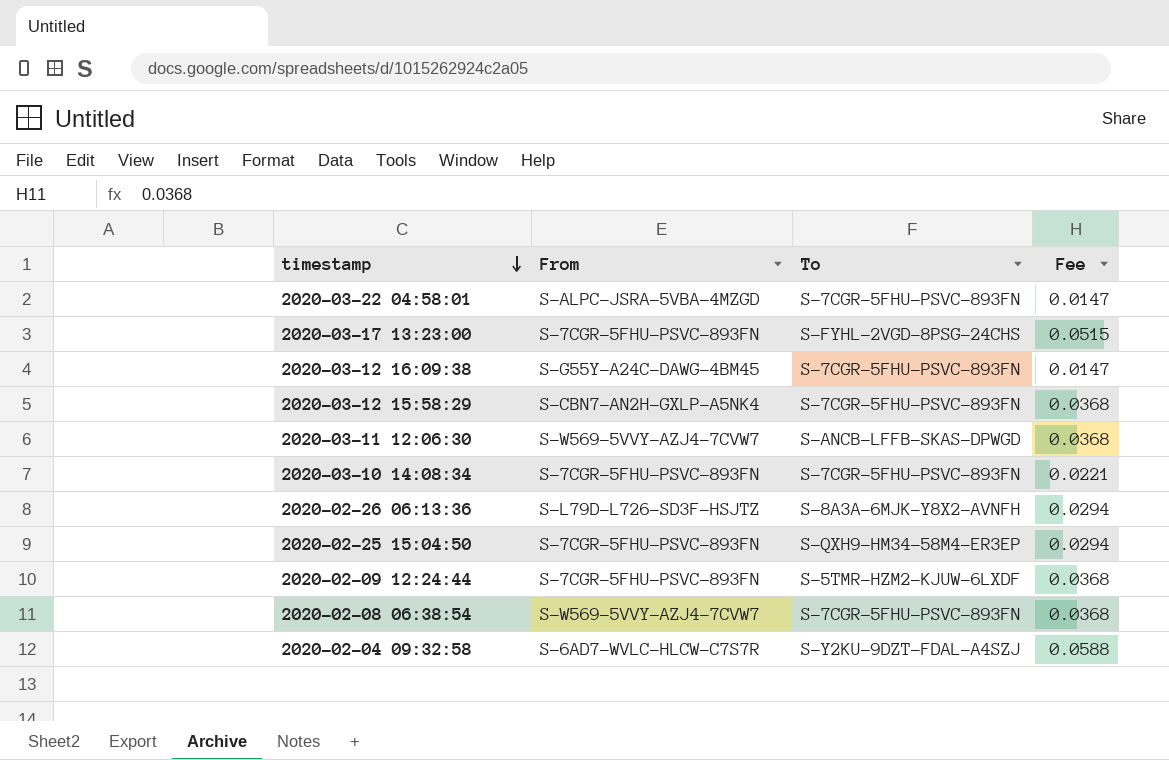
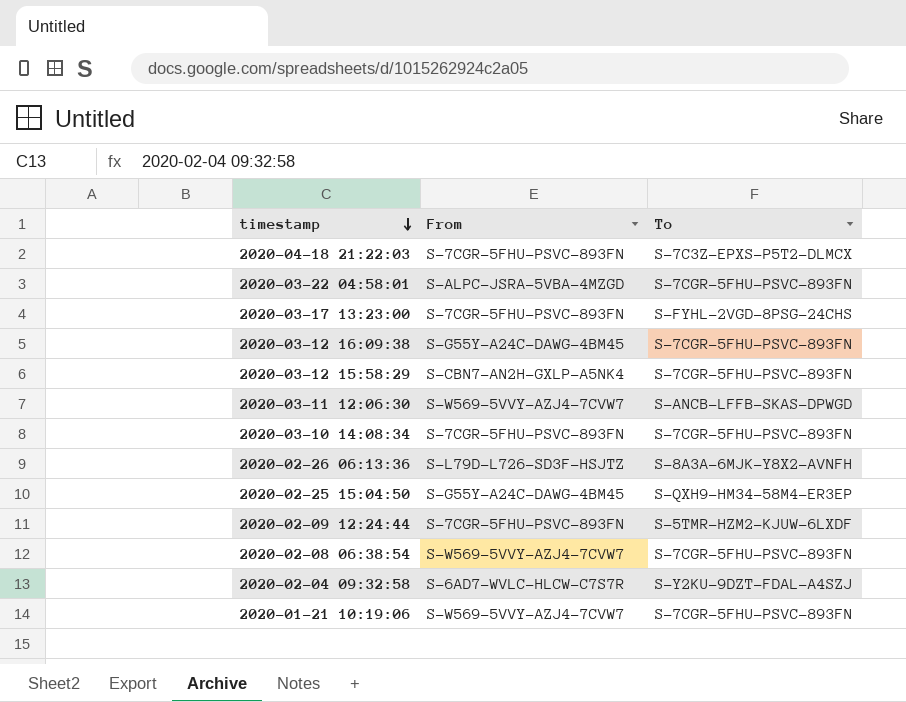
column Fee | position: 4 -> none
row 2020-04-18 21:22:03: none -> S-7CGR-5FHU-PSVC-893FN | S-7C3Z-EPXS-P5T2-DLMCX
2020-02-25 15:04:50 | From: S-7CGR-5FHU-PSVC-893FN -> S-G55Y-A24C-DAWG-4BM45
row 2020-01-21 10:19:06: none -> S-W569-5VVY-AZJ4-7CVW7 | S-7CGR-5FHU-PSVC-893FN

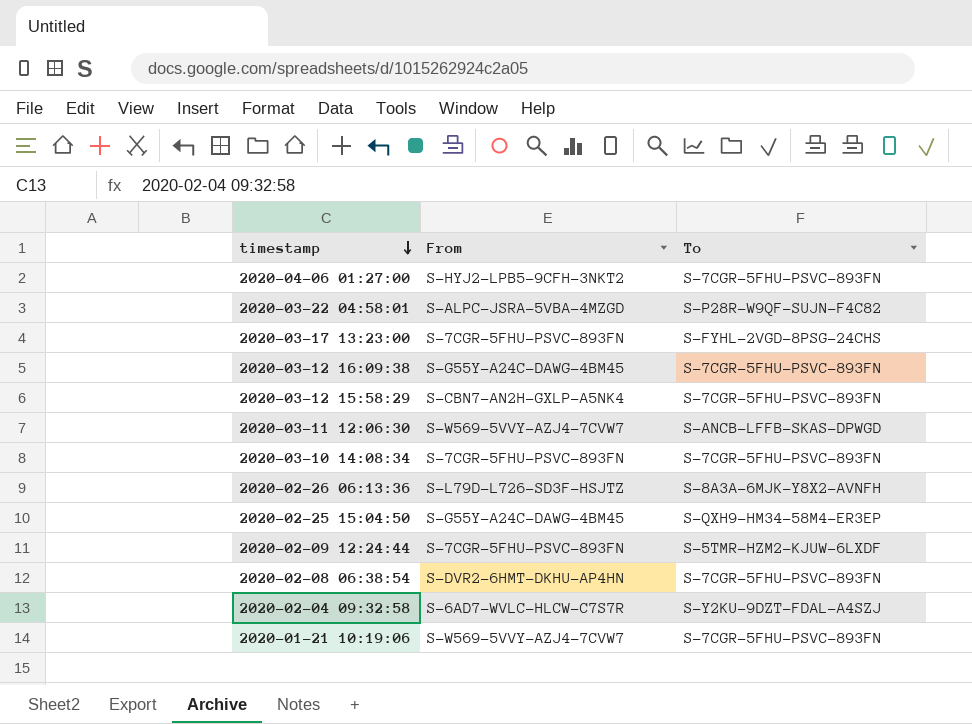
row 2020-04-18 21:22:03: S-7CGR-5FHU-PSVC-893FN | S-7C3Z-EPXS-P5T2-DLMCX -> none
row 2020-04-06 01:27:00: none -> S-HYJ2-LPB5-9CFH-3NKT2 | S-7CGR-5FHU-PSVC-893FN
2020-03-22 04:58:01 | To: S-7CGR-5FHU-PSVC-893FN -> S-P28R-W9QF-SUJN-F4C82
2020-02-08 06:38:54 | From: S-W569-5VVY-AZJ4-7CVW7 -> S-DVR2-6HMT-DKHU-AP4HN

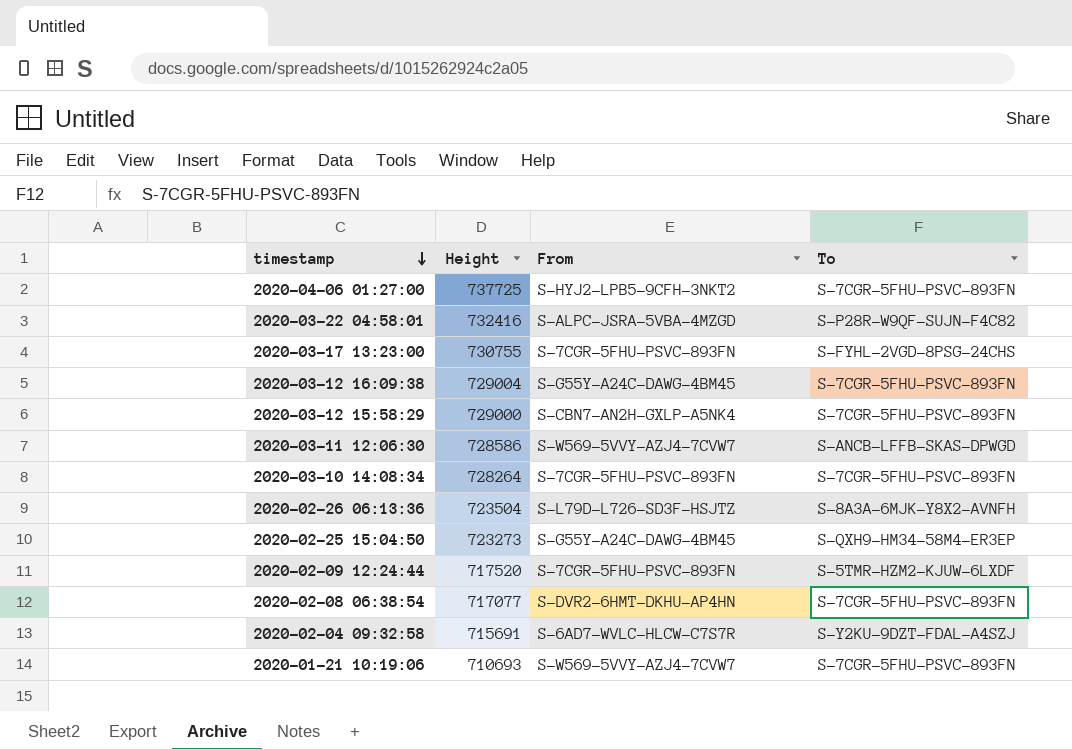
column Height | position: none -> 2

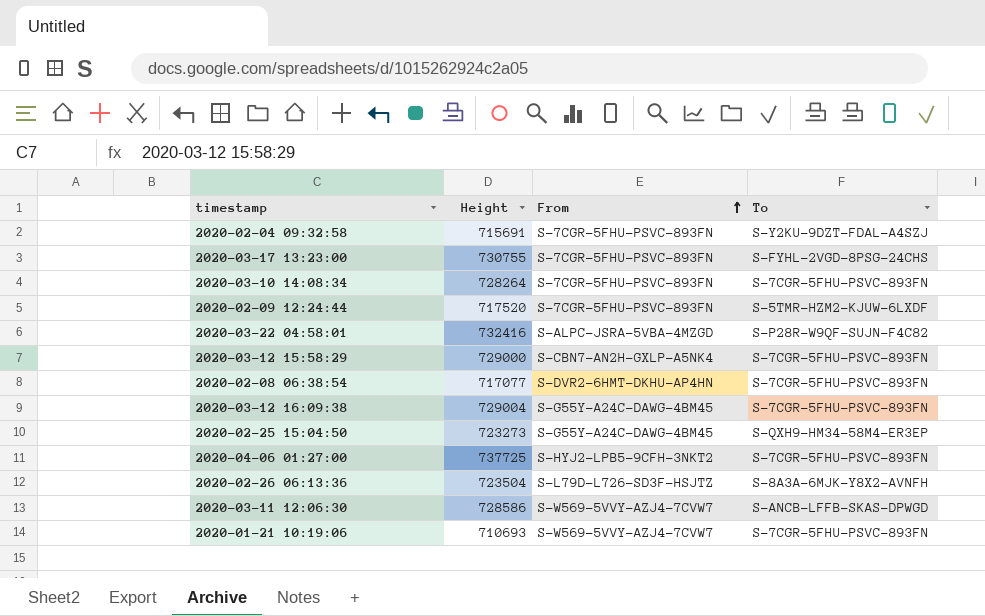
row order: timestamp descending -> From ascending
2020-02-04 09:32:58 | From: S-6AD7-WVLC-HLCW-C7S7R -> S-7CGR-5FHU-PSVC-893FN

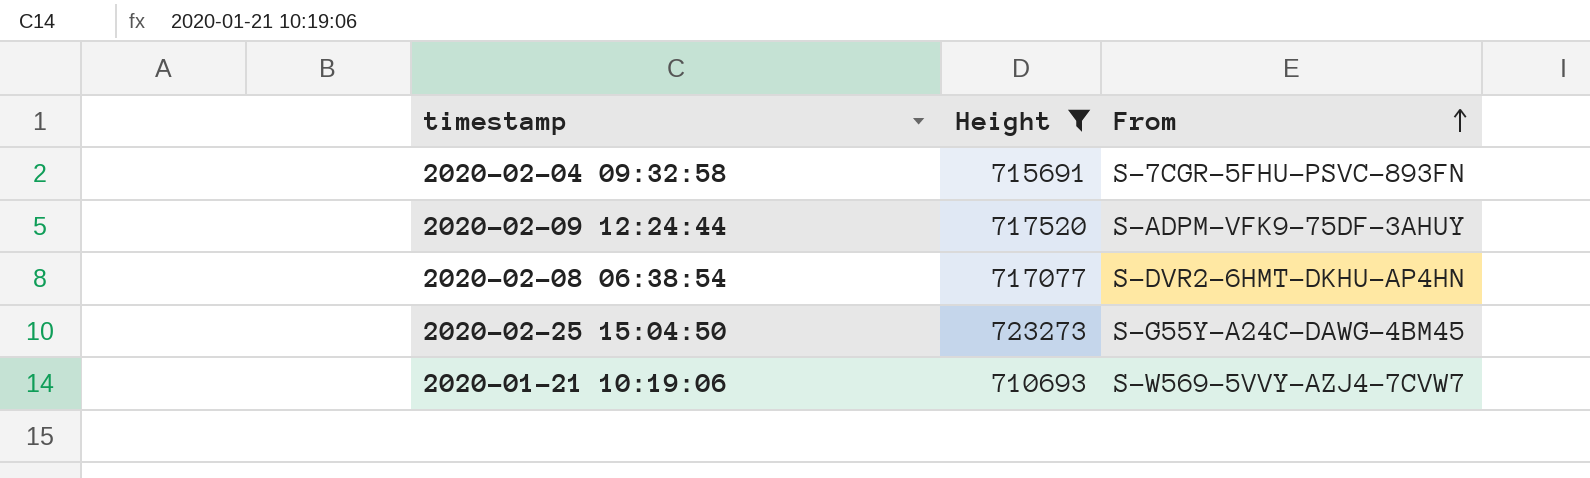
filter: none -> Height <= 723273
column To | position: 4 -> none
2020-02-09 12:24:44 | From: S-7CGR-5FHU-PSVC-893FN -> S-ADPM-VFK9-75DF-3AHUY

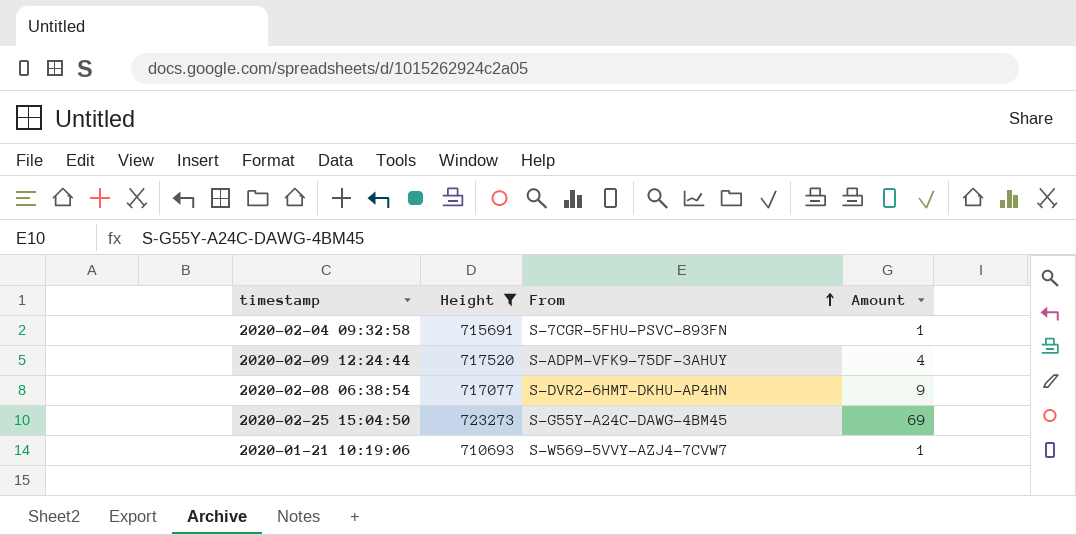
column Amount | position: none -> 4

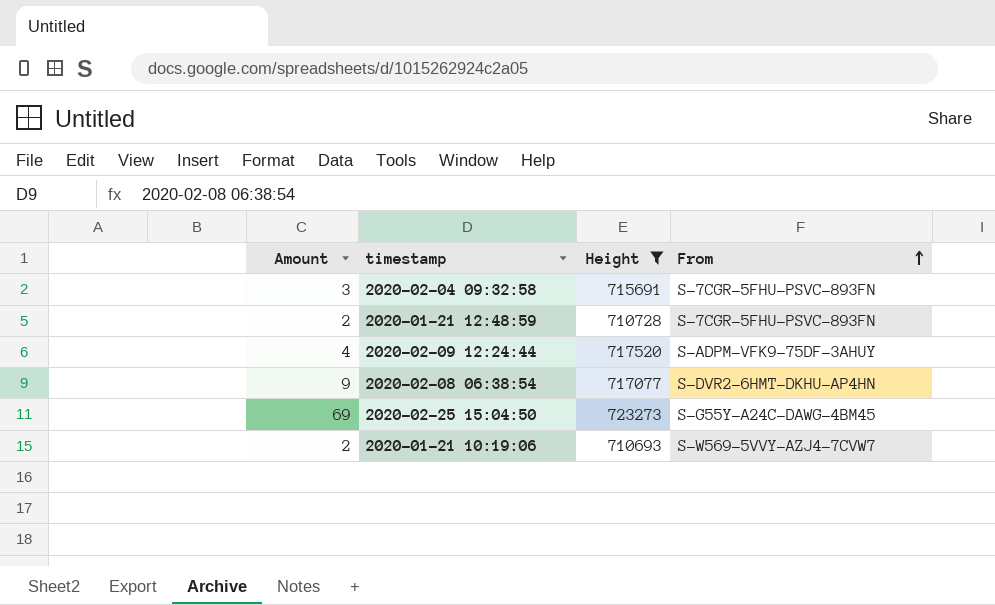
column Amount | position: 4 -> 1
2020-02-04 09:32:58 | Amount: 1 -> 3
row 2020-01-21 12:48:59: none -> 2 | 710728 | S-7CGR-5FHU-PSVC-893FN
2020-01-21 10:19:06 | Amount: 1 -> 2

